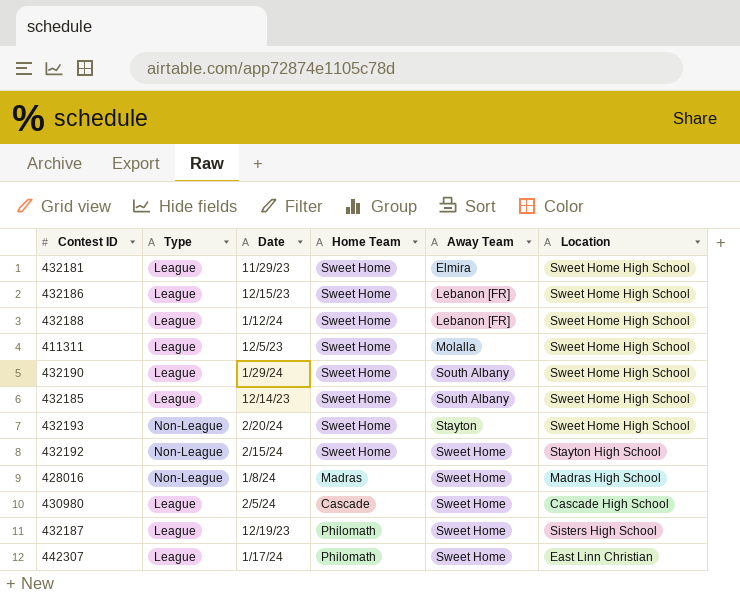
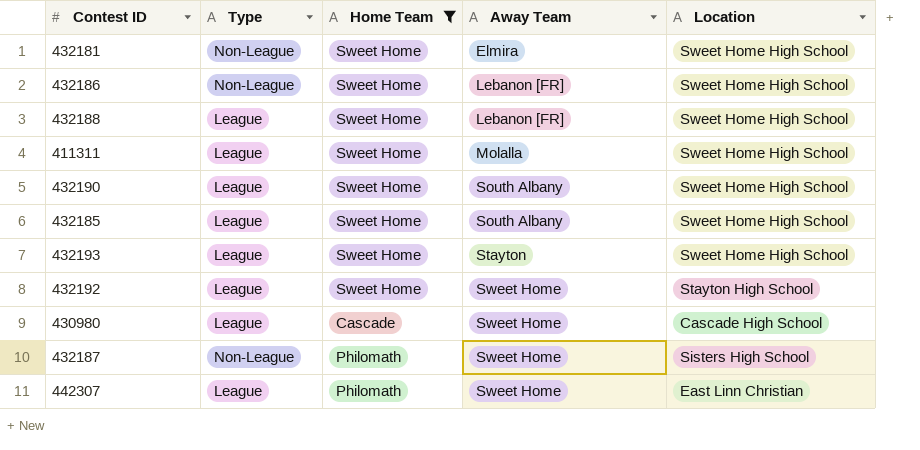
filter: none -> Home Team != Madras
column Date | position: 3 -> none
432181 | Type: League -> Non-League
432186 | Type: League -> Non-League
432193 | Type: Non-League -> League
432192 | Type: Non-League -> League
432187 | Type: League -> Non-League

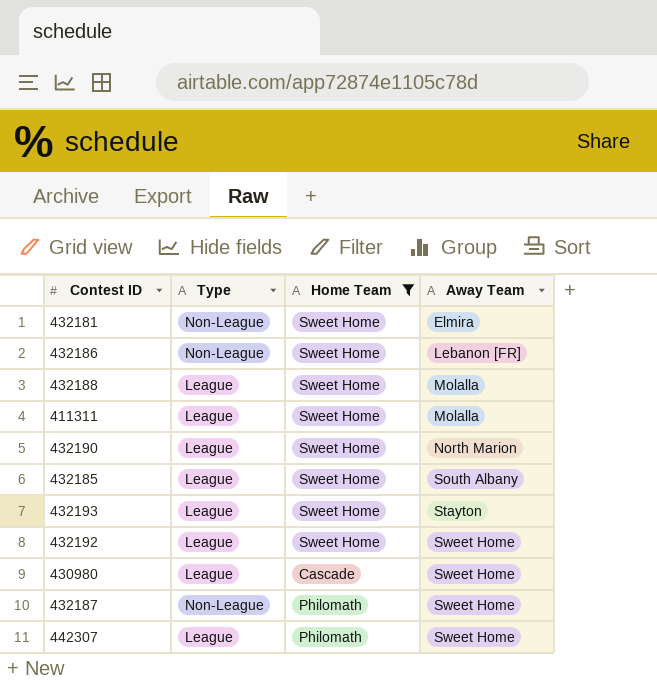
column Location | position: 5 -> none
432188 | Away Team: Lebanon [FR] -> Molalla
432190 | Away Team: South Albany -> North Marion

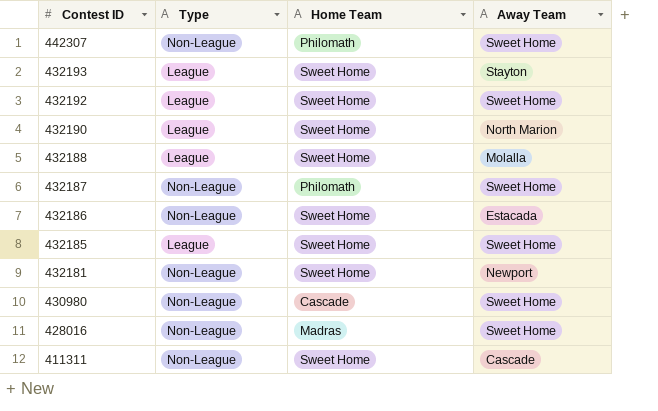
filter: Home Team != Madras -> none
row order: Away Team ascending -> Contest ID descending
442307 | Type: League -> Non-League
432186 | Away Team: Lebanon [FR] -> Estacada
432185 | Away Team: South Albany -> Sweet Home
432181 | Away Team: Elmira -> Newport
430980 | Type: League -> Non-League
411311 | Type: League -> Non-League
411311 | Away Team: Molalla -> Cascade

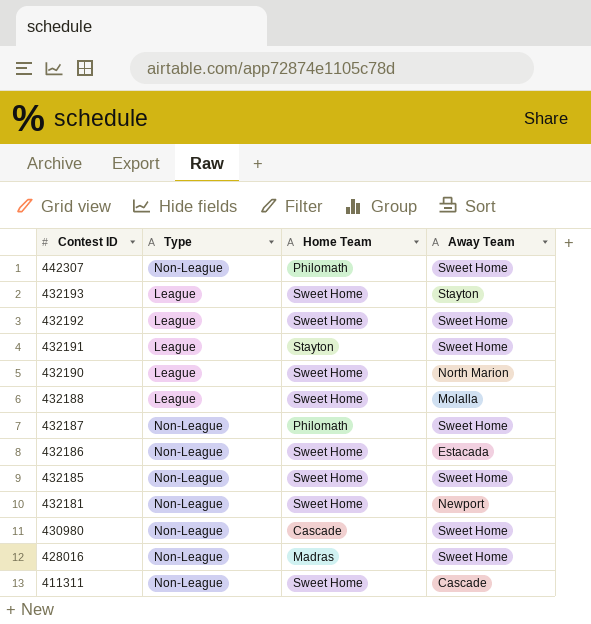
row 432191: none -> League | Stayton | Sweet Home
432185 | Type: League -> Non-League

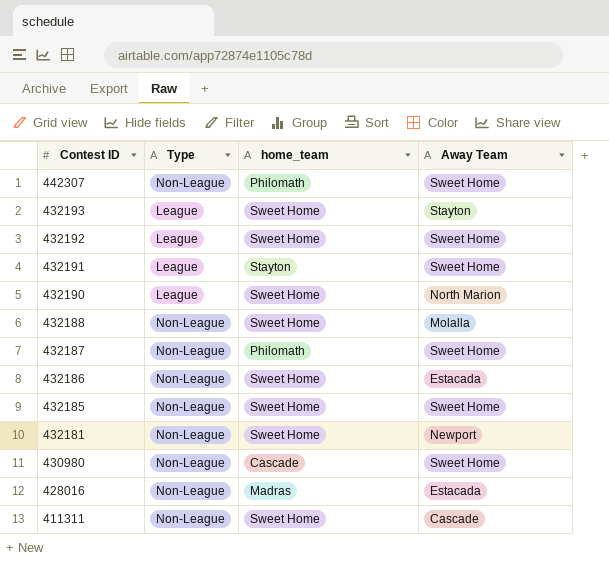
column name: Home Team -> home_team
432188 | Type: League -> Non-League
428016 | Away Team: Sweet Home -> Estacada

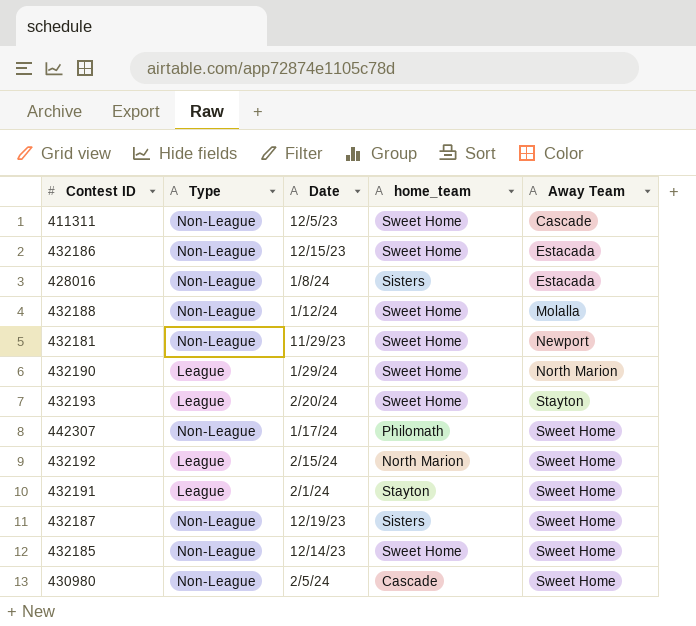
row order: Contest ID descending -> Away Team ascending
column Date | position: none -> 3
428016 | home_team: Madras -> Sisters
432192 | home_team: Sweet Home -> North Marion
432187 | home_team: Philomath -> Sisters

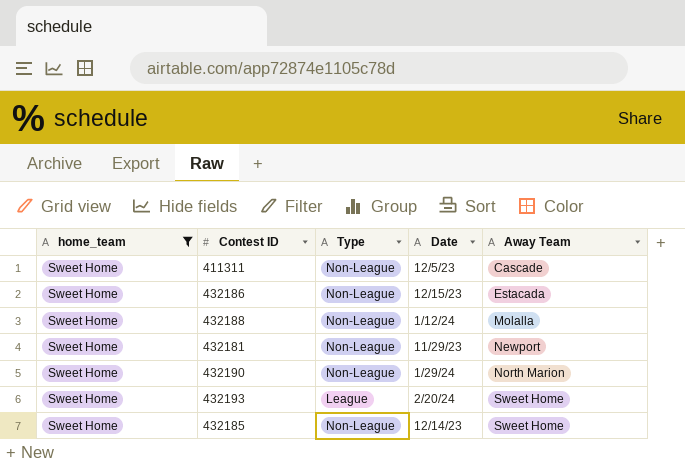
filter: none -> home_team = Sweet Home
column home_team | position: 4 -> 1
432190 | Type: League -> Non-League
432193 | Away Team: Stayton -> Sweet Home

